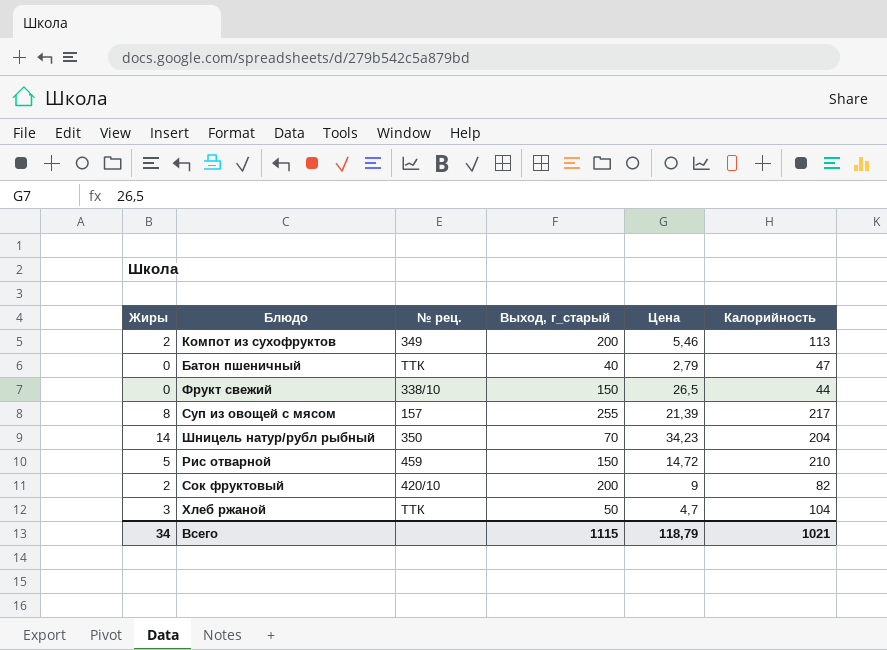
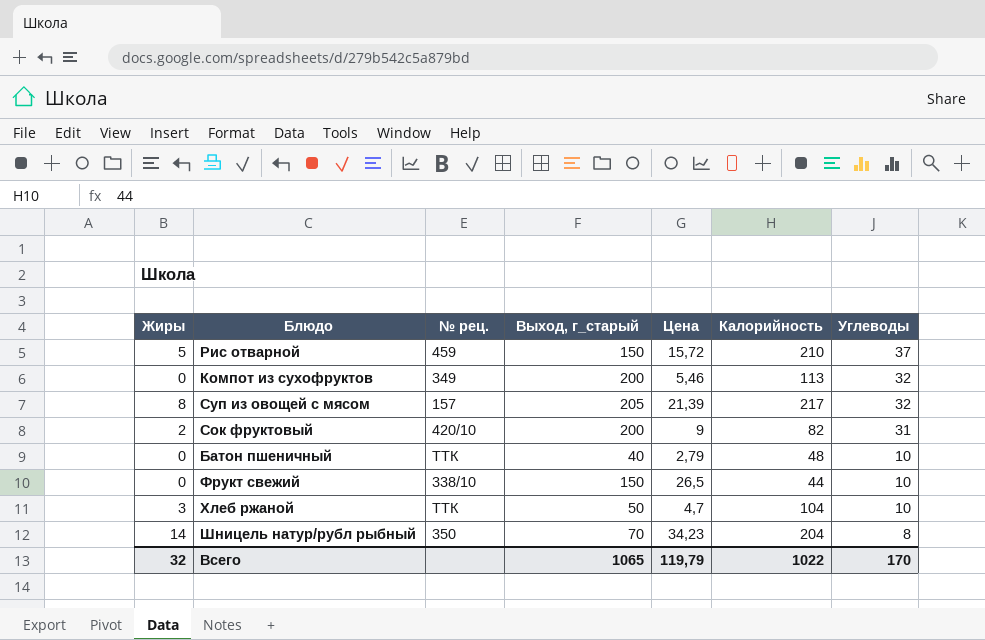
row order: none -> Углеводы descending
column Углеводы | position: none -> 7
Рис отварной | Цена: 14,72 -> 15,72
Компот из сухофруктов | Жиры: 2 -> 0
Суп из овощей с мясом | Выход, г_старый: 255 -> 205
Батон пшеничный | Калорийность: 47 -> 48
Всего | Жиры: 34 -> 32
Всего | Выход, г_старый: 1115 -> 1065
Всего | Цена: 118,79 -> 119,79
Всего | Калорийность: 1021 -> 1022

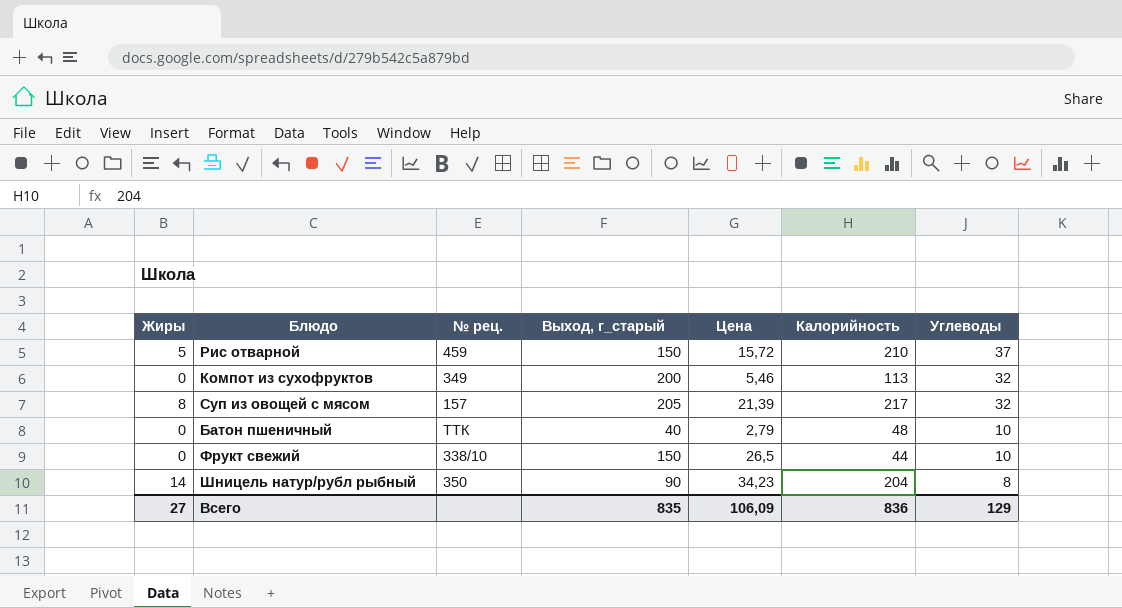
row Сок фруктовый: 2 | 420/10 | 200 | 9 | 82 | 31 -> none
row Хлеб ржаной: 3 | ТТК | 50 | 4,7 | 104 | 10 -> none
Шницель натур/рубл рыбный | Выход, г_старый: 70 -> 90
Всего | Жиры: 32 -> 27
Всего | Выход, г_старый: 1065 -> 835
Всего | Цена: 119,79 -> 106,09
Всего | Калорийность: 1022 -> 836
Всего | Углеводы: 170 -> 129

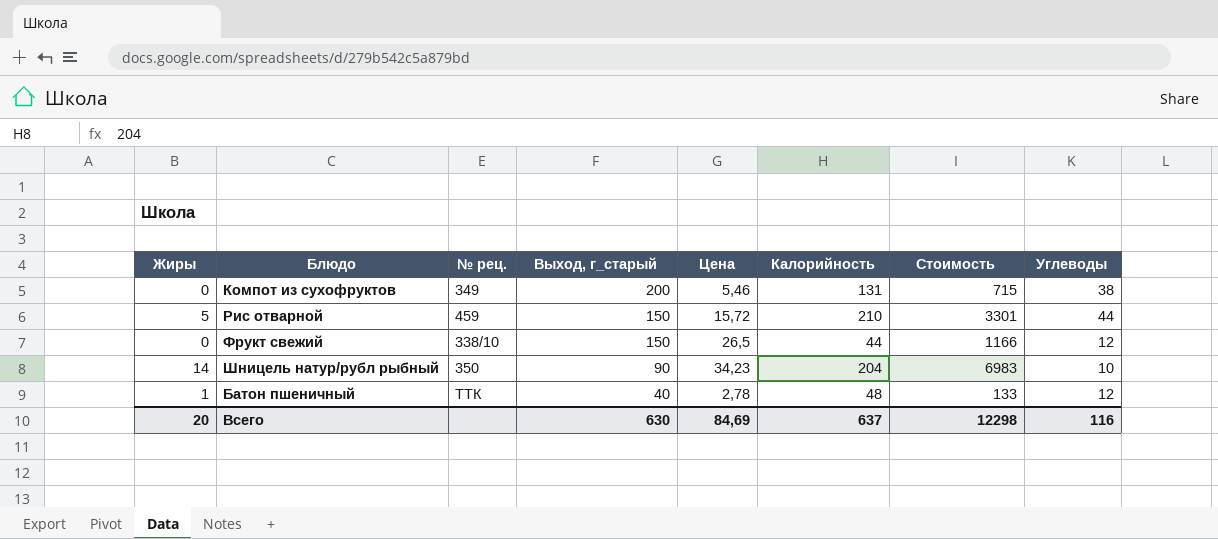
row order: Углеводы descending -> Выход, г_старый descending
column Стоимость | formula: none -> [Цена] * [Калорийность]
row Суп из овощей с мясом: 8 | 157 | 205 | 21,39 | 217 | 32 -> none
Компот из сухофруктов | Калорийность: 113 -> 131
Компот из сухофруктов | Углеводы: 32 -> 38
Рис отварной | Углеводы: 37 -> 44
Фрукт свежий | Углеводы: 10 -> 12
Шницель натур/рубл рыбный | Углеводы: 8 -> 10
Батон пшеничный | Жиры: 0 -> 1
Батон пшеничный | Цена: 2,79 -> 2,78
Батон пшеничный | Углеводы: 10 -> 12
Всего | Жиры: 27 -> 20
Всего | Выход, г_старый: 835 -> 630
Всего | Цена: 106,09 -> 84,69
Всего | Калорийность: 836 -> 637
Всего | Углеводы: 129 -> 116

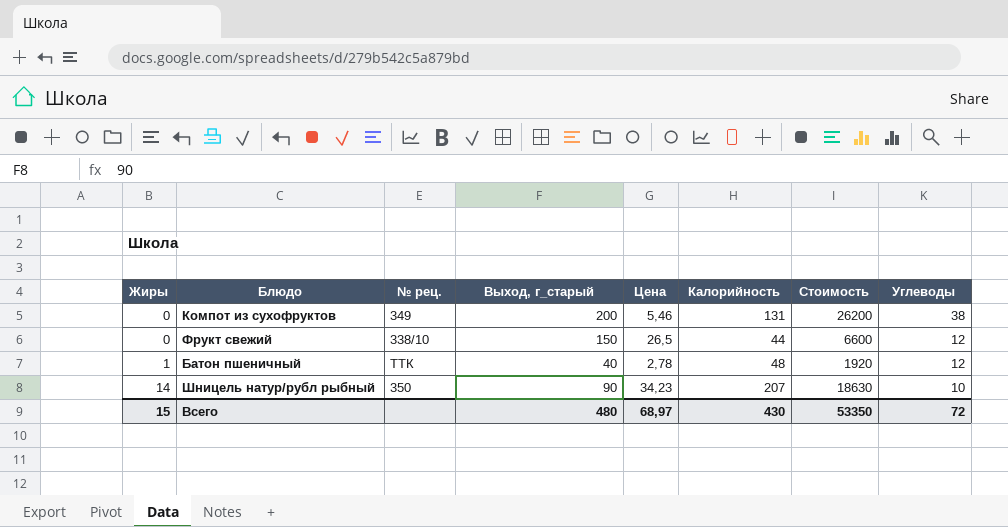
row order: Выход, г_старый descending -> Жиры ascending
column Стоимость | formula: [Цена] * [Калорийность] -> [Выход, г_старый] * [Калорийность]
row Рис отварной: 5 | 459 | 150 | 15,72 | 210 | 3301 | 44 -> none
Шницель натур/рубл рыбный | Калорийность: 204 -> 207
Всего | Жиры: 20 -> 15
Всего | Выход, г_старый: 630 -> 480
Всего | Цена: 84,69 -> 68,97
Всего | Калорийность: 637 -> 430
Всего | Стоимость: 12298 -> 53350
Всего | Углеводы: 116 -> 72

